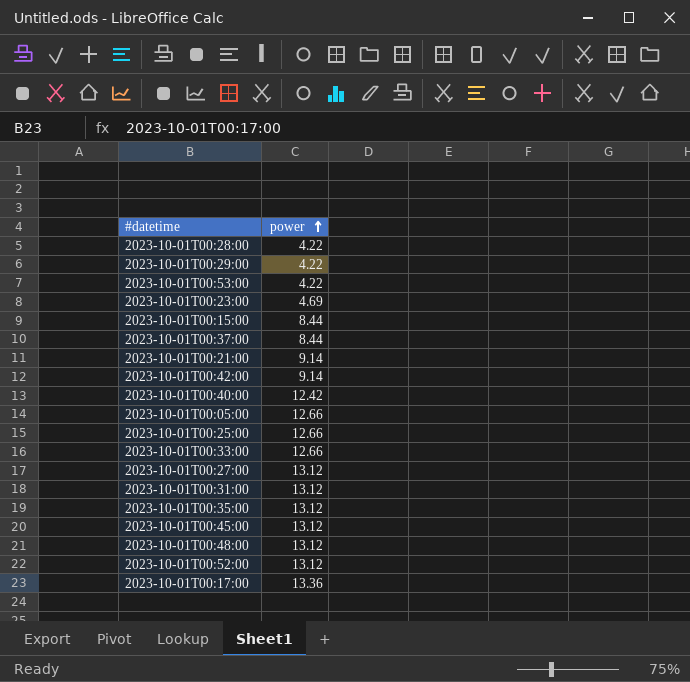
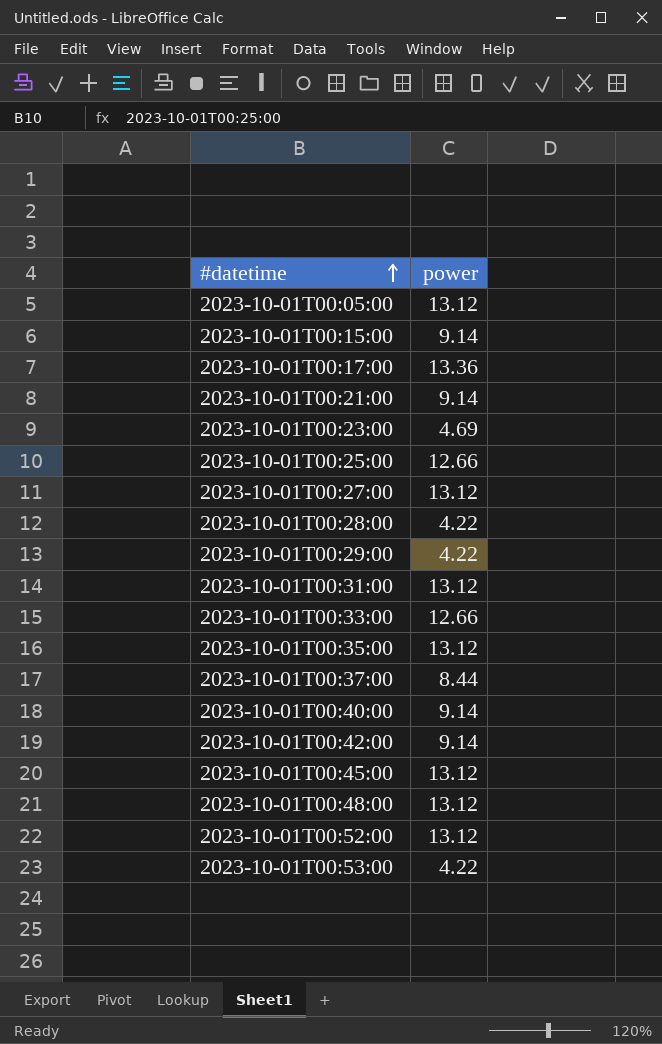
row order: power ascending -> #datetime ascending
2023-10-01T00:05:00 | power: 12.66 -> 13.12
2023-10-01T00:15:00 | power: 8.44 -> 9.14
2023-10-01T00:40:00 | power: 12.42 -> 9.14

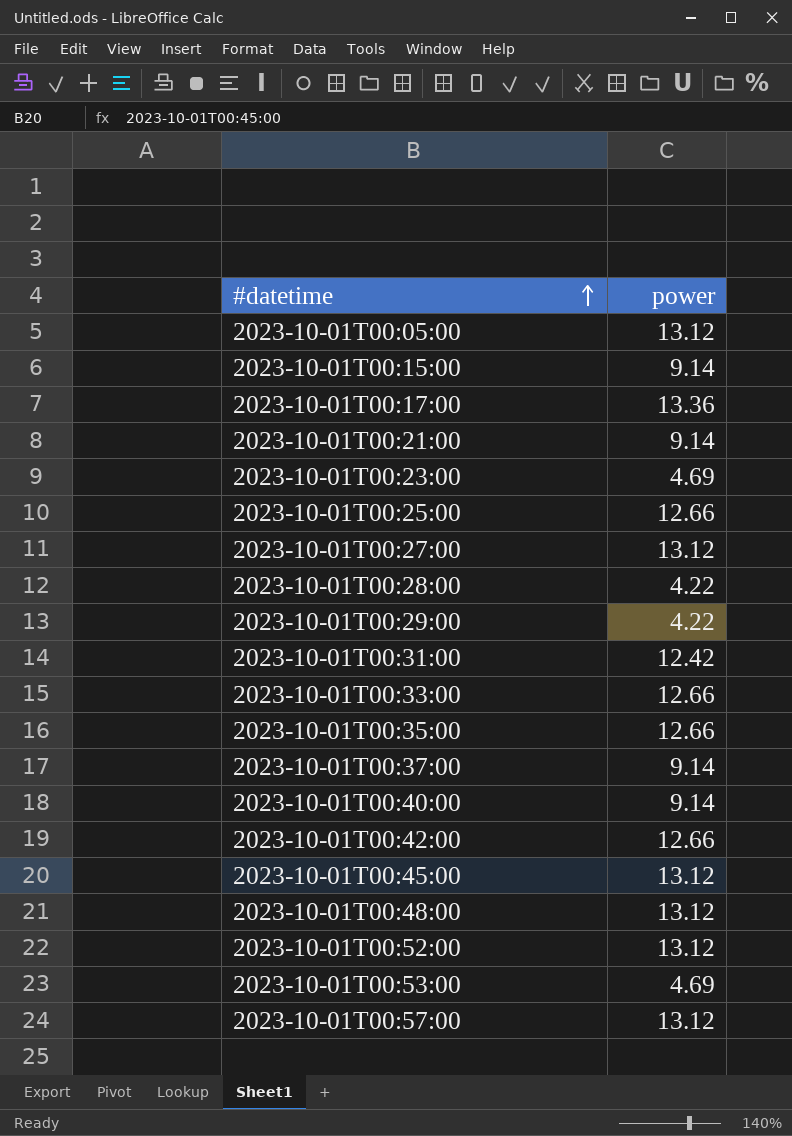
2023-10-01T00:31:00 | power: 13.12 -> 12.42
2023-10-01T00:35:00 | power: 13.12 -> 12.66
2023-10-01T00:37:00 | power: 8.44 -> 9.14
2023-10-01T00:42:00 | power: 9.14 -> 12.66
2023-10-01T00:53:00 | power: 4.22 -> 4.69
row 2023-10-01T00:57:00: none -> 13.12

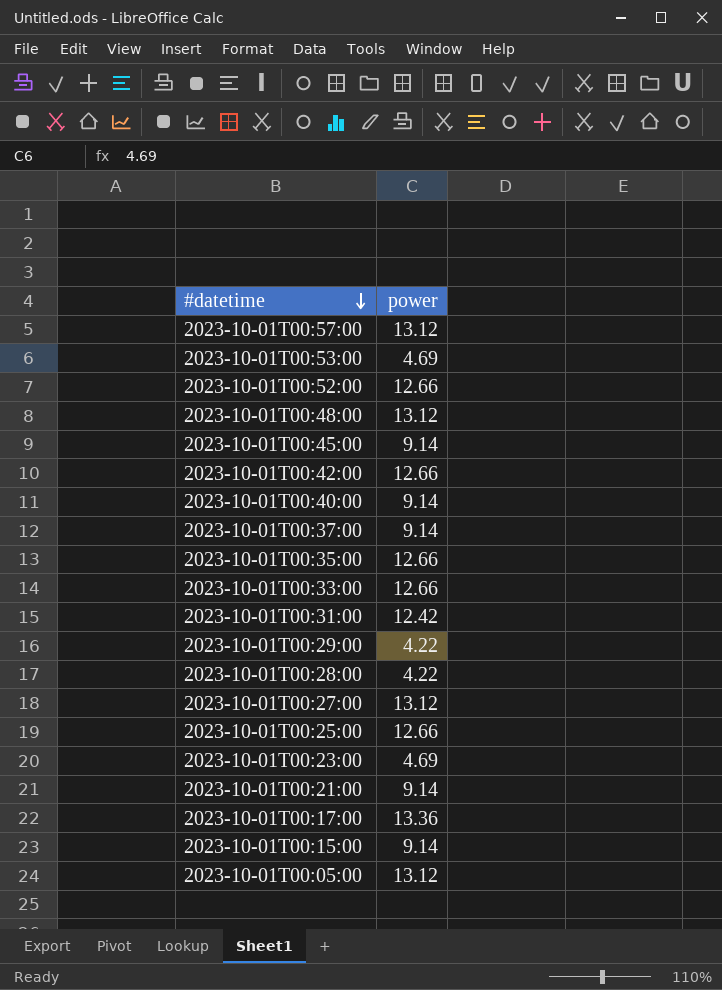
row order: #datetime ascending -> #datetime descending
2023-10-01T00:52:00 | power: 13.12 -> 12.66
2023-10-01T00:45:00 | power: 13.12 -> 9.14

